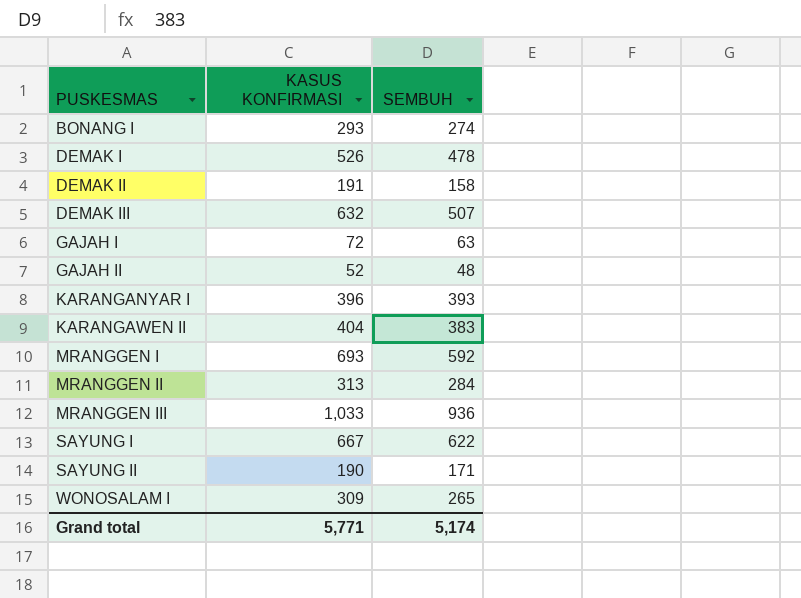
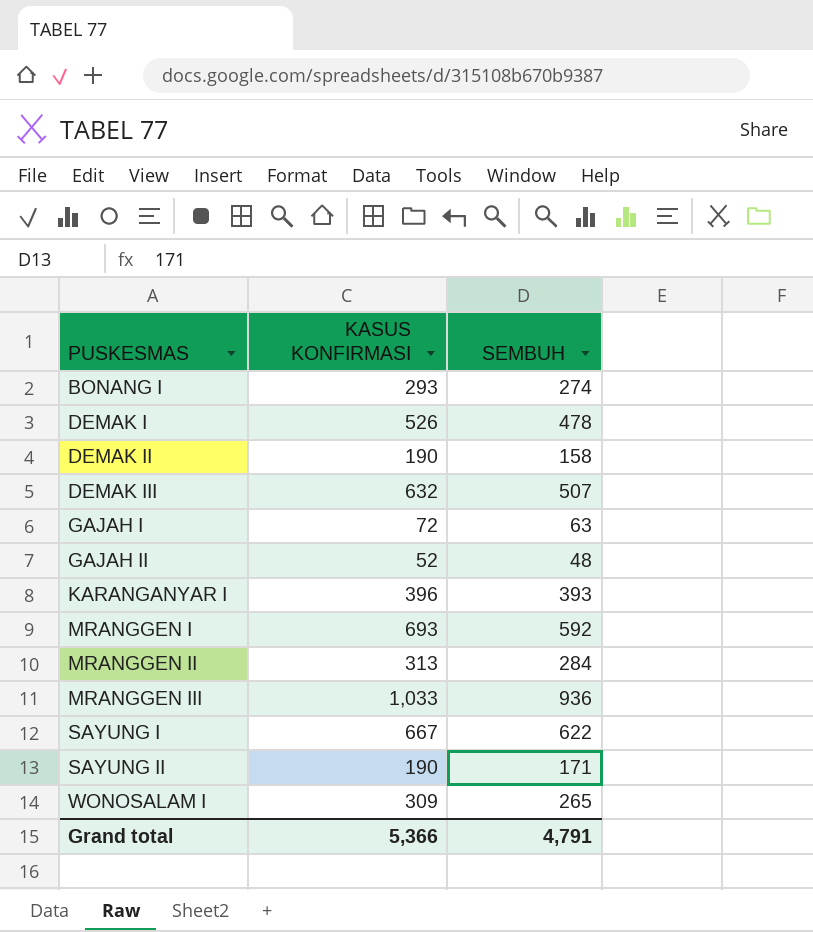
row KARANGAWEN II: 404 | 383 -> none
DEMAK II | KASUS KONFIRMASI: 191 -> 190
Grand total | KASUS KONFIRMASI: 5,771 -> 5,366
Grand total | SEMBUH: 5,174 -> 4,791

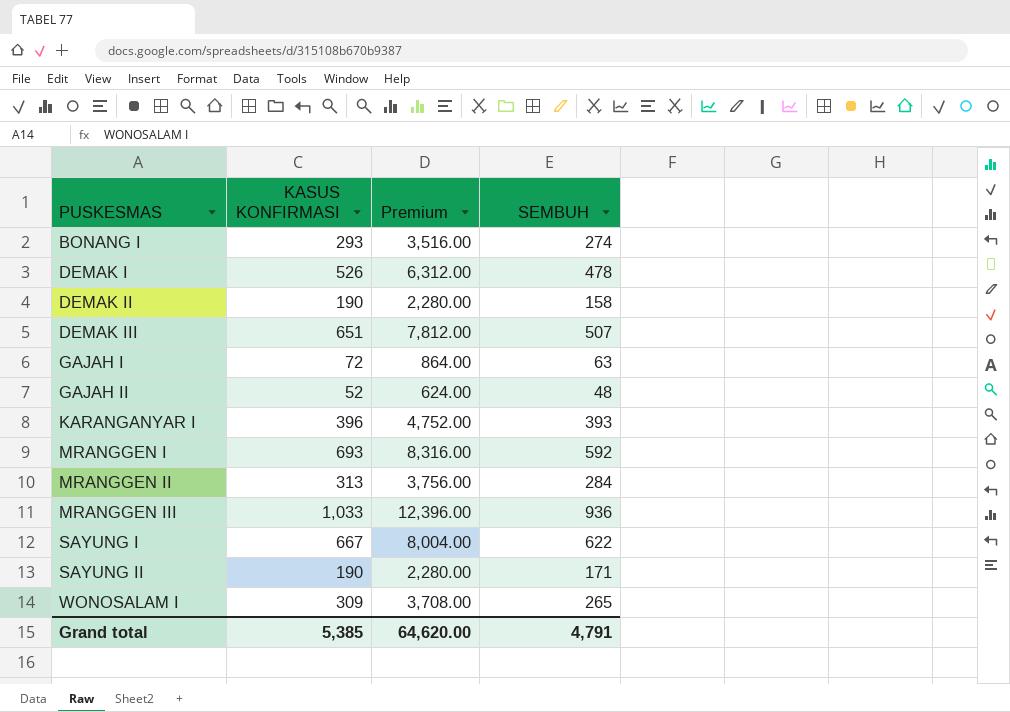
column Premium | formula: none -> [KASUS KONFIRMASI] * 12
DEMAK III | KASUS KONFIRMASI: 632 -> 651
Grand total | KASUS KONFIRMASI: 5,366 -> 5,385

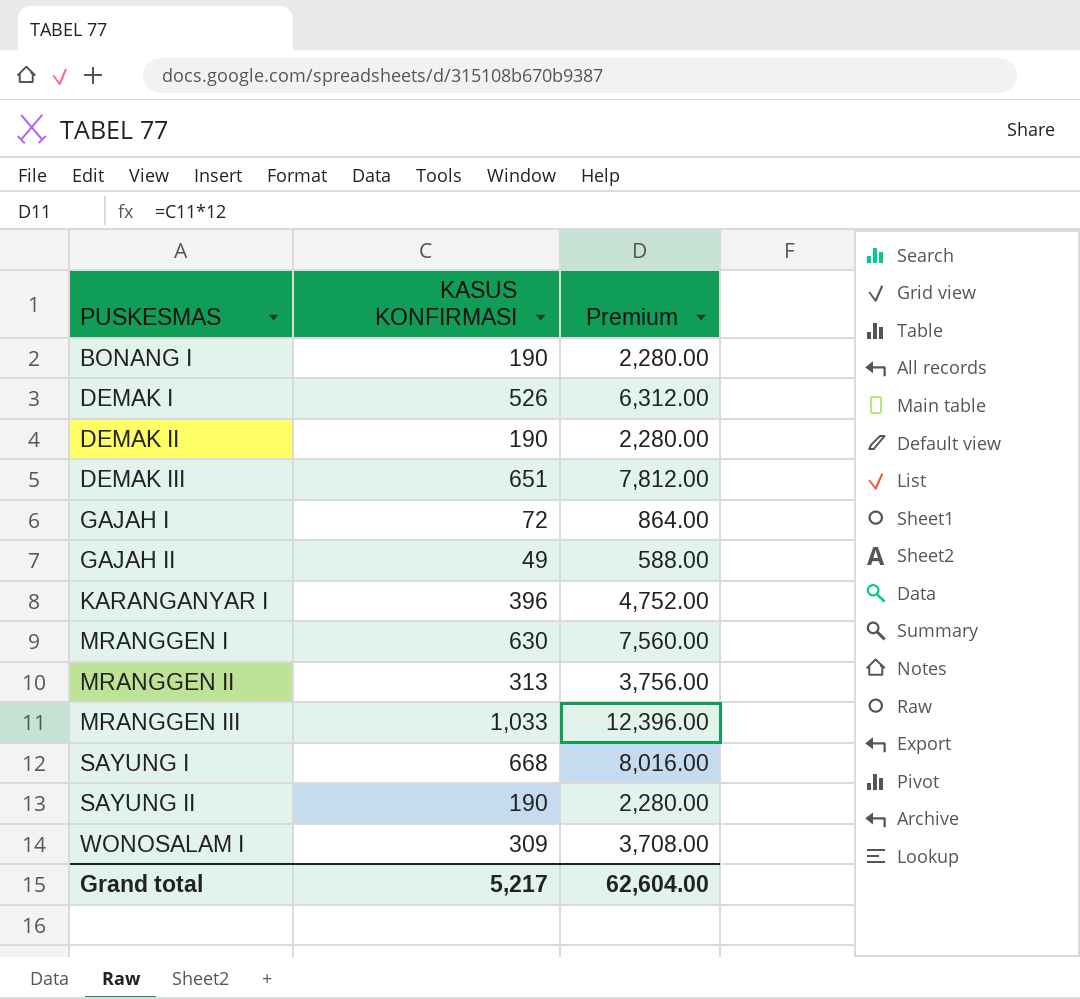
column SEMBUH | position: 4 -> none
BONANG I | KASUS KONFIRMASI: 293 -> 190
BONANG I | Premium: 3,516.00 -> 2,280.00
GAJAH II | KASUS KONFIRMASI: 52 -> 49
GAJAH II | Premium: 624.00 -> 588.00
MRANGGEN I | KASUS KONFIRMASI: 693 -> 630
MRANGGEN I | Premium: 8,316.00 -> 7,560.00
SAYUNG I | KASUS KONFIRMASI: 667 -> 668
SAYUNG I | Premium: 8,004.00 -> 8,016.00
Grand total | KASUS KONFIRMASI: 5,385 -> 5,217
Grand total | Premium: 64,620.00 -> 62,604.00

